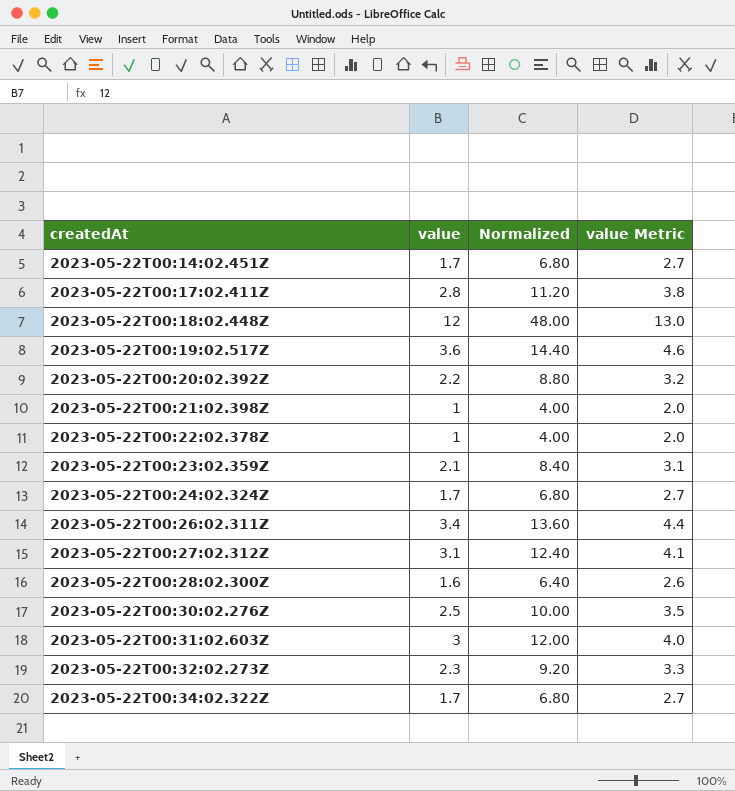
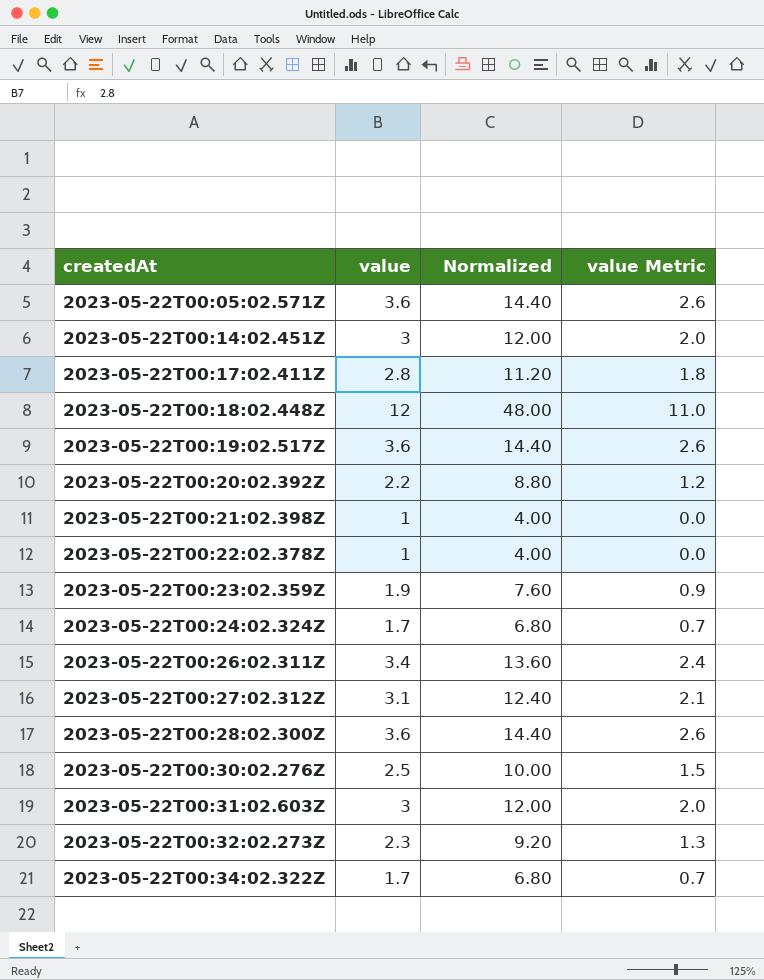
column value Metric | formula: [value] + 1 -> [value] - 1
row 2023-05-22T00:05:02.571Z: none -> 3.6 | 14.40 | 2.6
2023-05-22T00:14:02.451Z | value: 1.7 -> 3
2023-05-22T00:14:02.451Z | Normalized: 6.80 -> 12.00
2023-05-22T00:23:02.359Z | value: 2.1 -> 1.9
2023-05-22T00:23:02.359Z | Normalized: 8.40 -> 7.60
2023-05-22T00:28:02.300Z | value: 1.6 -> 3.6
2023-05-22T00:28:02.300Z | Normalized: 6.40 -> 14.40

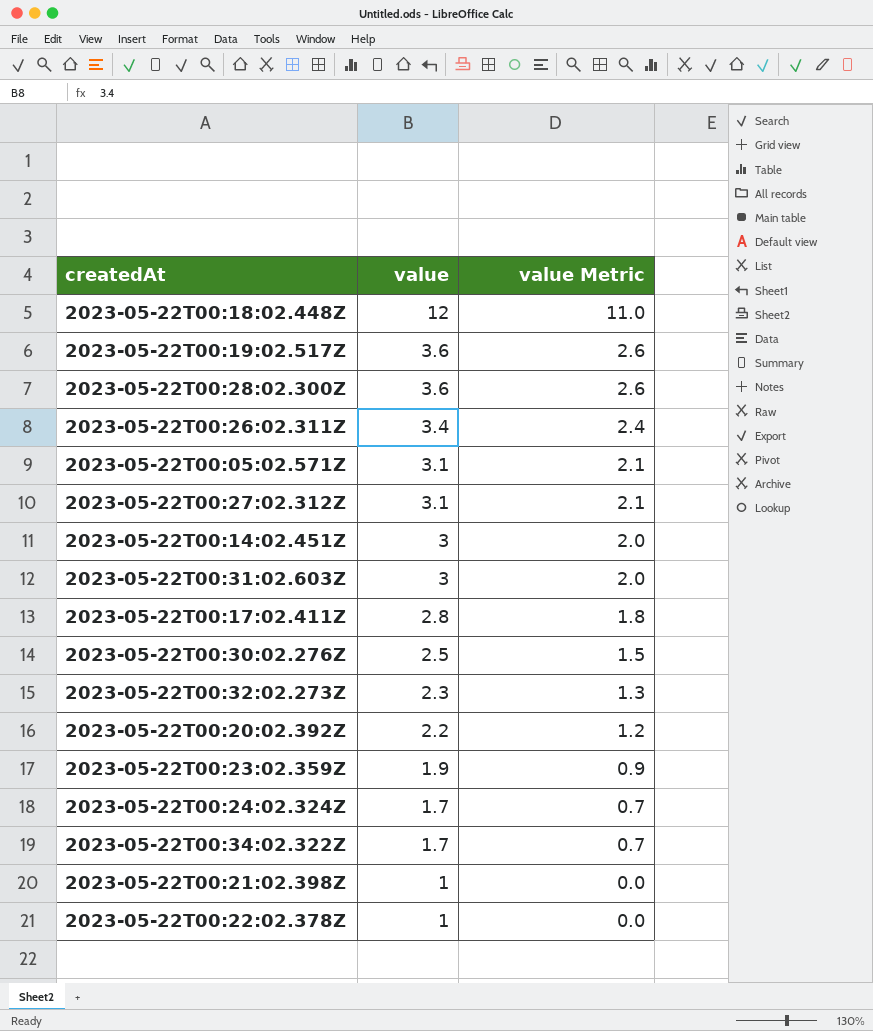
row order: createdAt ascending -> value descending
column Normalized | formula: [value] * 4 -> none
2023-05-22T00:05:02.571Z | value: 3.6 -> 3.1
2023-05-22T00:05:02.571Z | value Metric: 2.6 -> 2.1

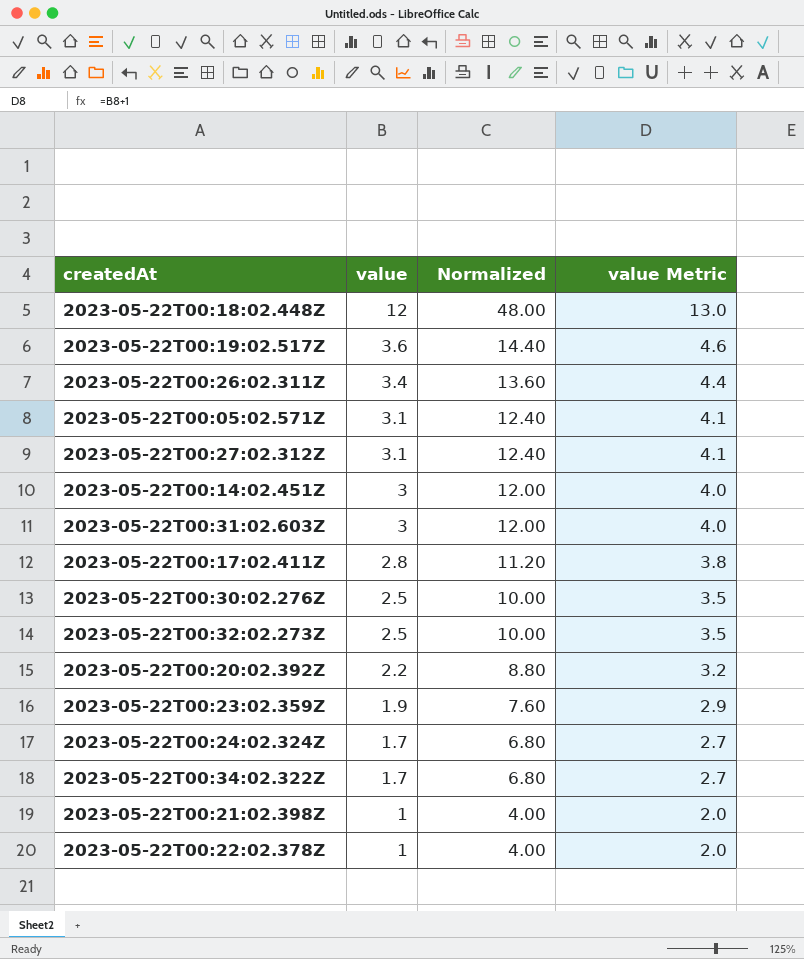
column Normalized | formula: none -> [value] * 4
column value Metric | formula: [value] - 1 -> [value] + 1
row 2023-05-22T00:28:02.300Z: 3.6 | 2.6 -> none
2023-05-22T00:32:02.273Z | value: 2.3 -> 2.5

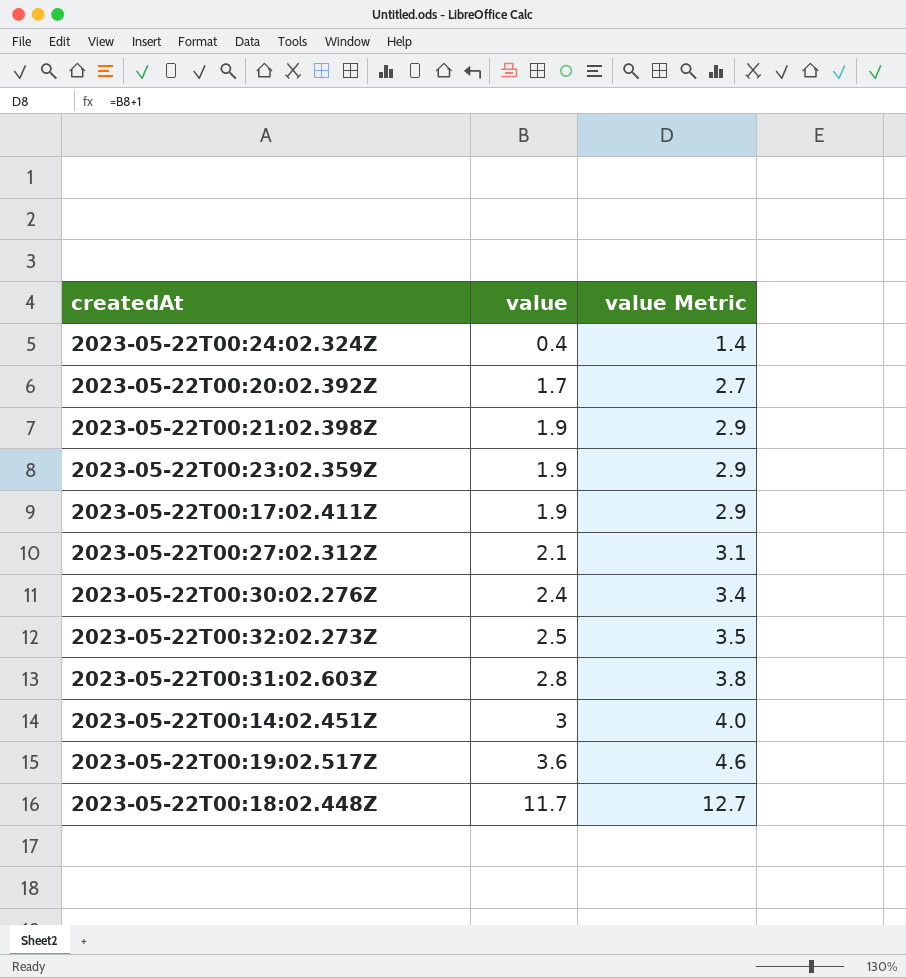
row order: value descending -> value ascending
column Normalized | formula: [value] * 4 -> none
row 2023-05-22T00:26:02.311Z: 3.4 | 13.60 | 4.4 -> none
row 2023-05-22T00:05:02.571Z: 3.1 | 12.40 | 4.1 -> none
row 2023-05-22T00:34:02.322Z: 1.7 | 6.80 | 2.7 -> none
row 2023-05-22T00:22:02.378Z: 1 | 4.00 | 2.0 -> none
2023-05-22T00:24:02.324Z | value: 1.7 -> 0.4
2023-05-22T00:24:02.324Z | value Metric: 2.7 -> 1.4
2023-05-22T00:20:02.392Z | value: 2.2 -> 1.7
2023-05-22T00:20:02.392Z | value Metric: 3.2 -> 2.7
2023-05-22T00:21:02.398Z | value: 1 -> 1.9
2023-05-22T00:21:02.398Z | value Metric: 2.0 -> 2.9
2023-05-22T00:17:02.411Z | value: 2.8 -> 1.9
2023-05-22T00:17:02.411Z | value Metric: 3.8 -> 2.9
2023-05-22T00:27:02.312Z | value: 3.1 -> 2.1
2023-05-22T00:27:02.312Z | value Metric: 4.1 -> 3.1
2023-05-22T00:30:02.276Z | value: 2.5 -> 2.4
2023-05-22T00:30:02.276Z | value Metric: 3.5 -> 3.4
2023-05-22T00:31:02.603Z | value: 3 -> 2.8
2023-05-22T00:31:02.603Z | value Metric: 4.0 -> 3.8
2023-05-22T00:18:02.448Z | value: 12 -> 11.7
2023-05-22T00:18:02.448Z | value Metric: 13.0 -> 12.7

